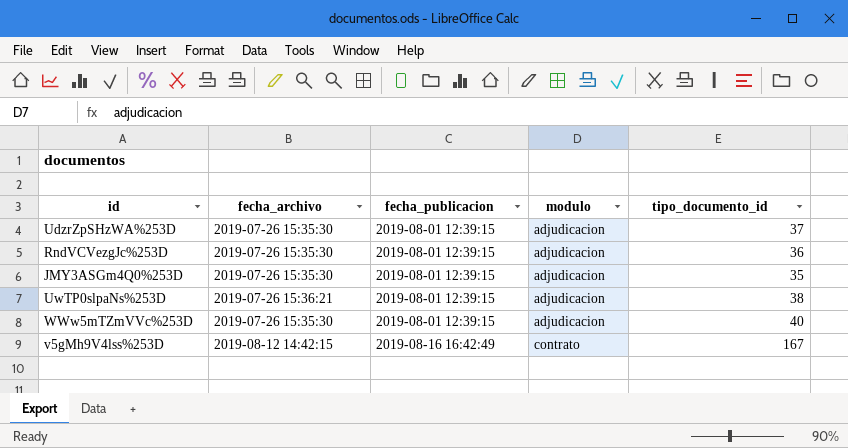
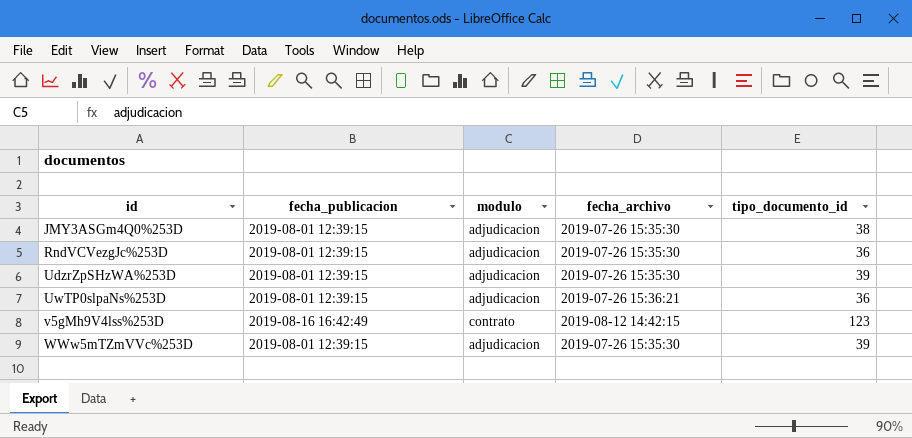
row order: fecha_publicacion ascending -> id ascending
column fecha_archivo | position: 2 -> 4
JMY3ASGm4Q0%253D | tipo_documento_id: 35 -> 38
UdzrZpSHzWA%253D | tipo_documento_id: 37 -> 39
UwTP0slpaNs%253D | tipo_documento_id: 38 -> 36
v5gMh9V4lss%253D | tipo_documento_id: 167 -> 123
WWw5mTZmVVc%253D | tipo_documento_id: 40 -> 39

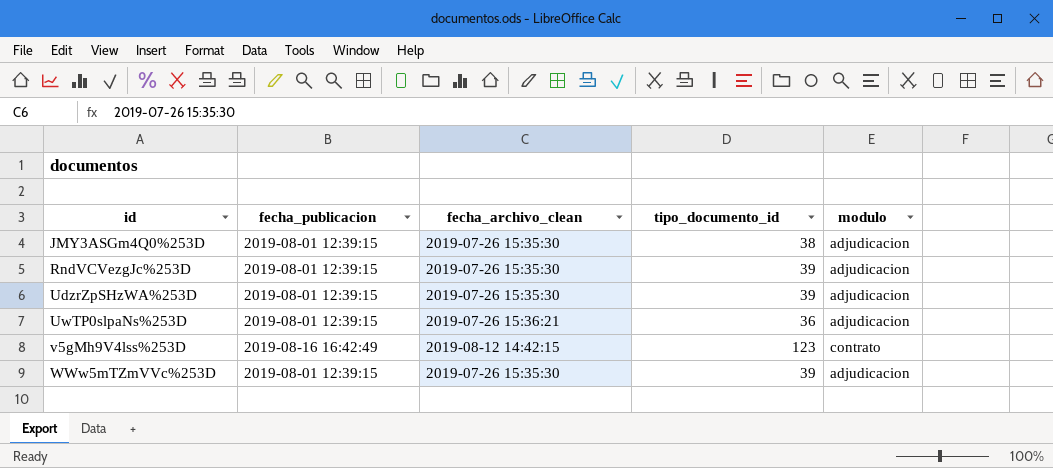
column name: fecha_archivo -> fecha_archivo_clean
column modulo | position: 3 -> 5
RndVCVezgJc%253D | tipo_documento_id: 36 -> 39

